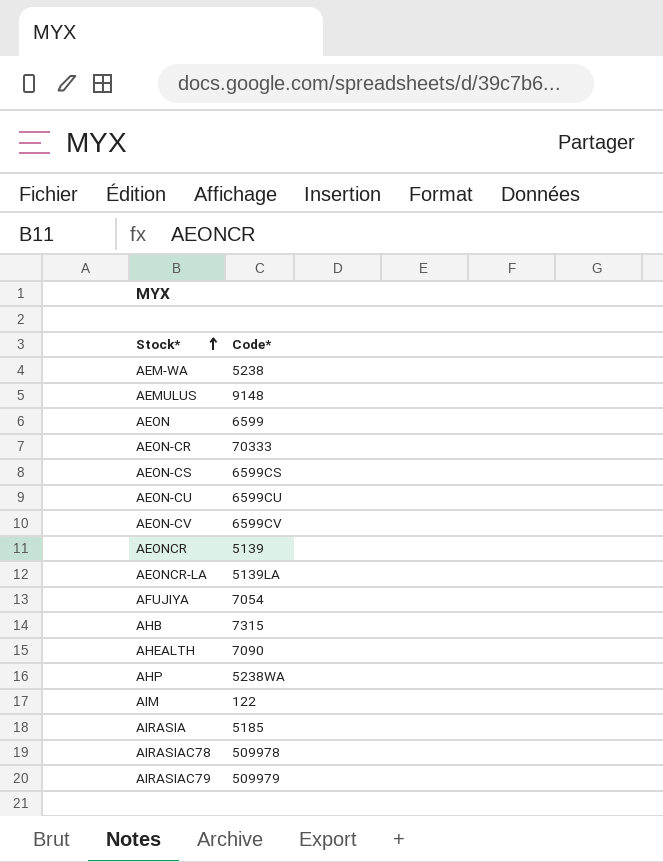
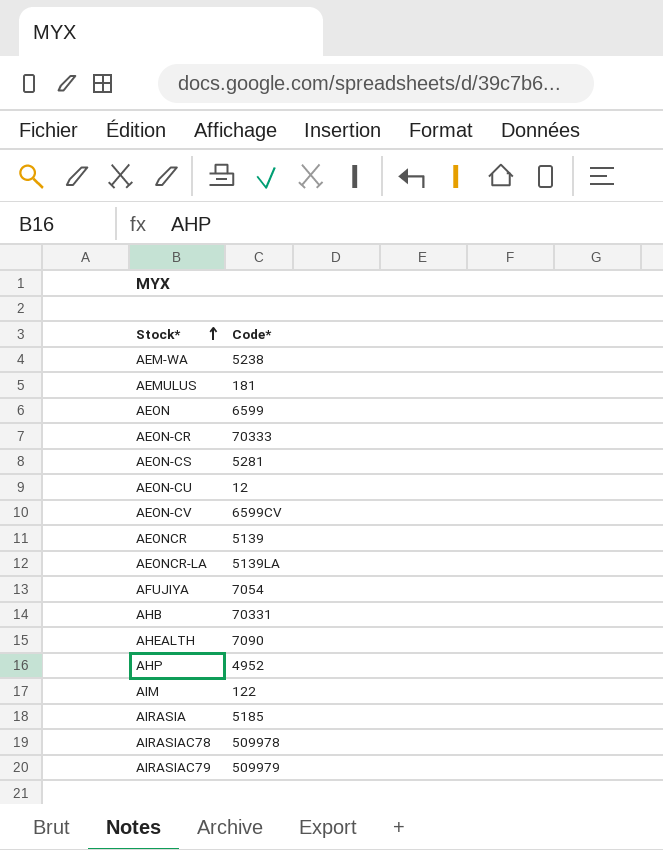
AEMULUS | Code*: 9148 -> 181
AEON-CS | Code*: 6599CS -> 5281
AEON-CU | Code*: 6599CU -> 12
AHB | Code*: 7315 -> 70331
AHP | Code*: 5238WA -> 4952

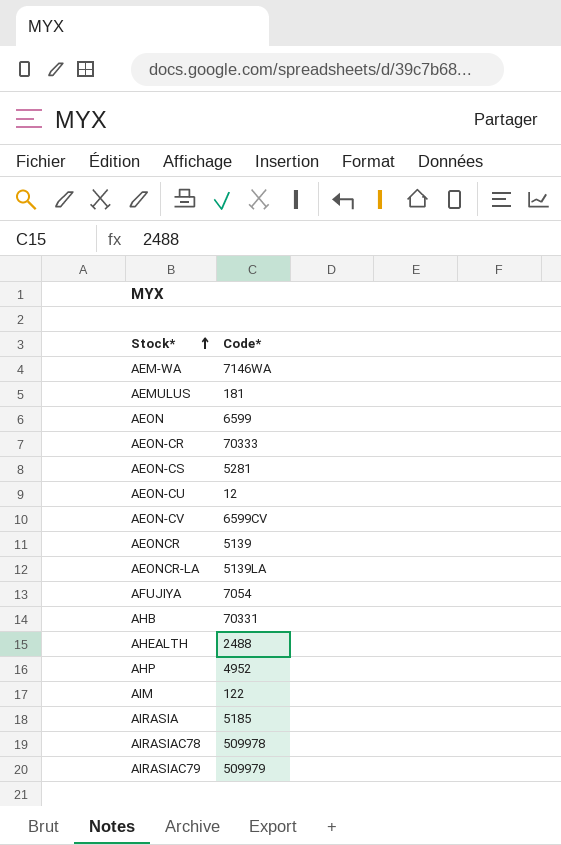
AEM-WA | Code*: 5238 -> 7146WA
AHEALTH | Code*: 7090 -> 2488

